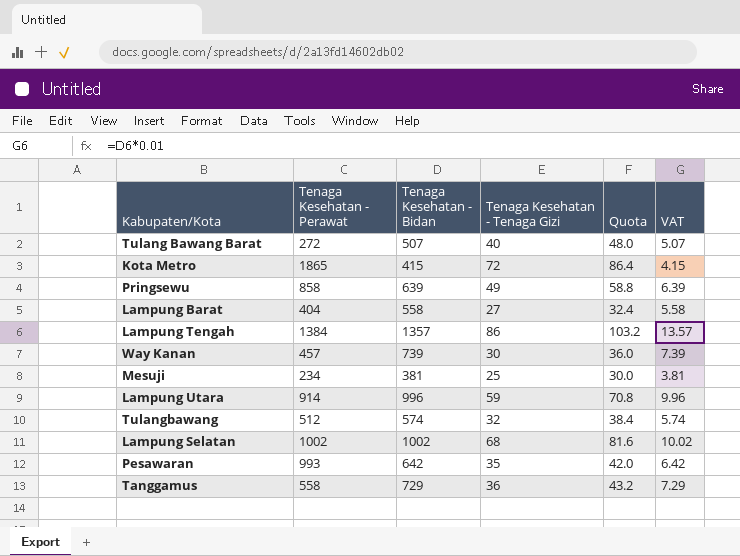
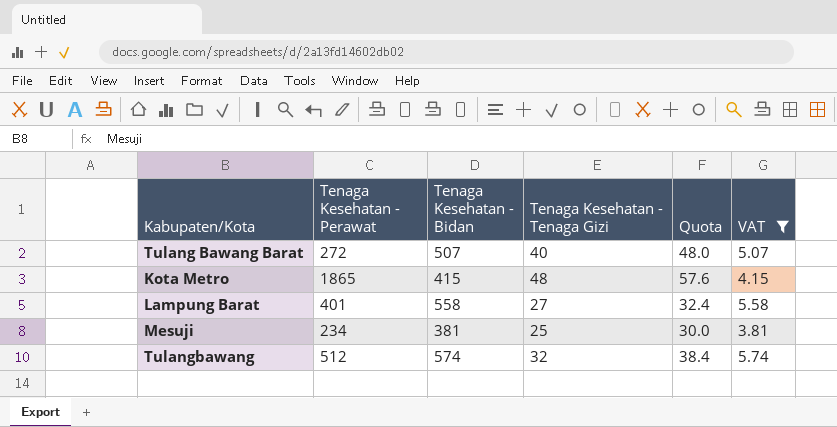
filter: none -> VAT <= 5.74
Kota Metro | Tenaga Kesehatan - Tenaga Gizi: 72 -> 48
Kota Metro | Quota: 86.4 -> 57.6
Lampung Barat | Tenaga Kesehatan - Perawat: 404 -> 401

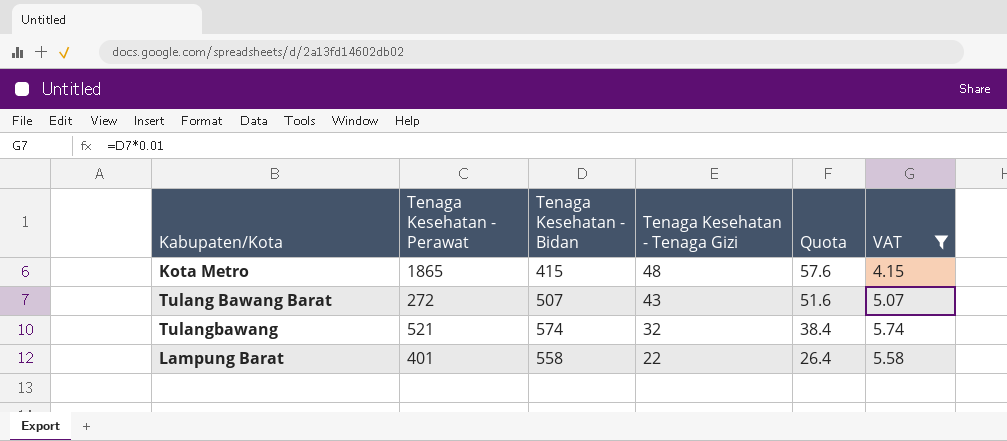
row order: none -> Tenaga Kesehatan - Tenaga Gizi descending
row Mesuji: 234 | 381 | 25 | 30.0 | 3.81 -> none
Tulang Bawang Barat | Tenaga Kesehatan - Tenaga Gizi: 40 -> 43
Tulang Bawang Barat | Quota: 48.0 -> 51.6
Tulangbawang | Tenaga Kesehatan - Perawat: 512 -> 521
Lampung Barat | Tenaga Kesehatan - Tenaga Gizi: 27 -> 22
Lampung Barat | Quota: 32.4 -> 26.4

